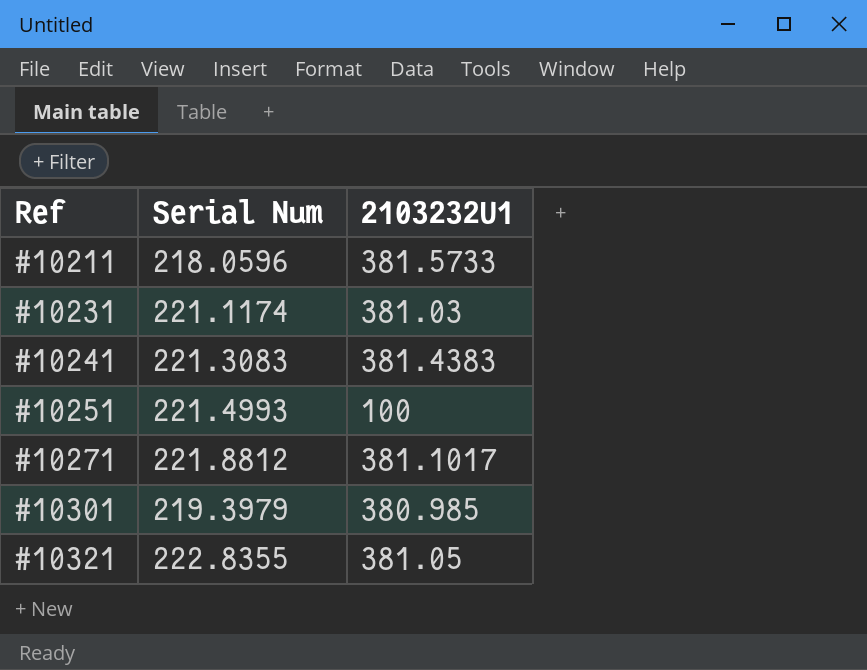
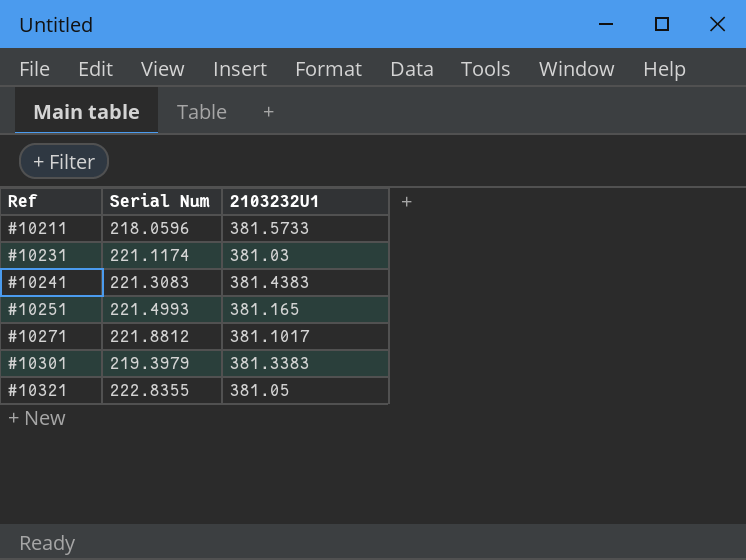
#10251 | 2103232U1: 100 -> 381.165
#10301 | 2103232U1: 380.985 -> 381.3383

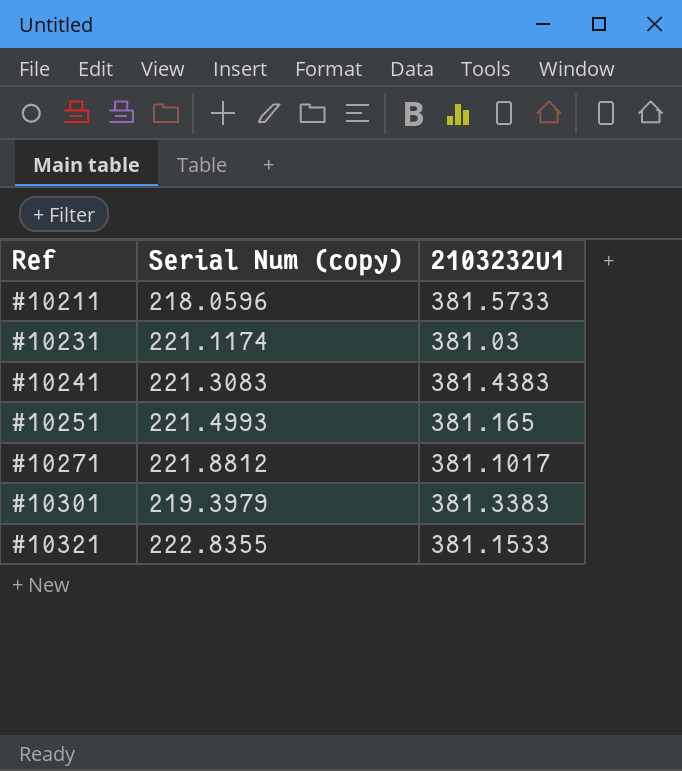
column name: Serial Num -> Serial Num (copy)
#10321 | 2103232U1: 381.05 -> 381.1533

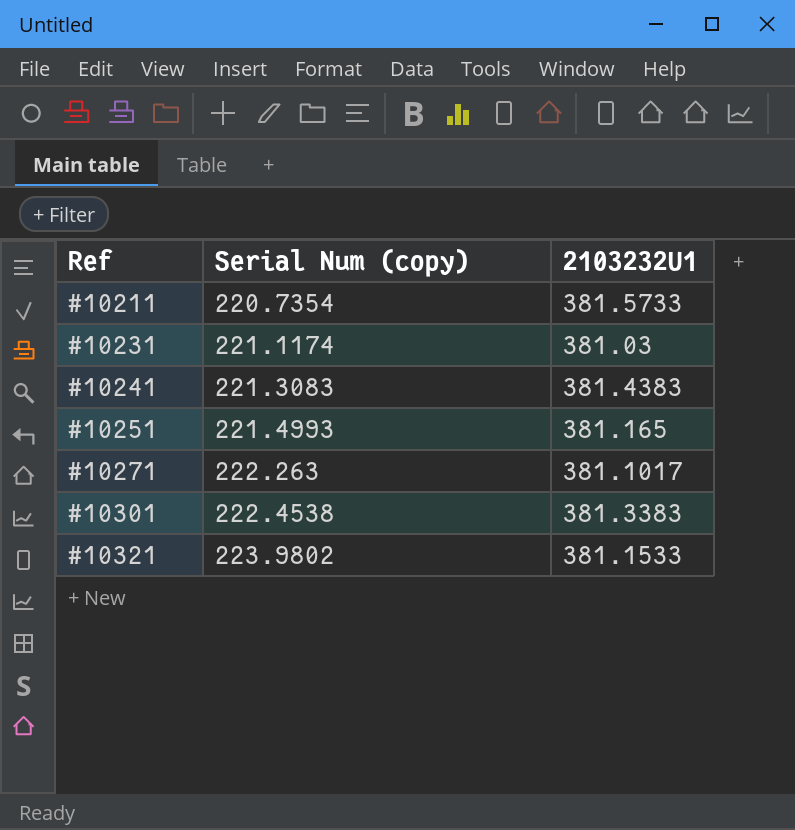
#10211 | Serial Num (copy): 218.0596 -> 220.7354
#10271 | Serial Num (copy): 221.8812 -> 222.263
#10301 | Serial Num (copy): 219.3979 -> 222.4538
#10321 | Serial Num (copy): 222.8355 -> 223.9802

